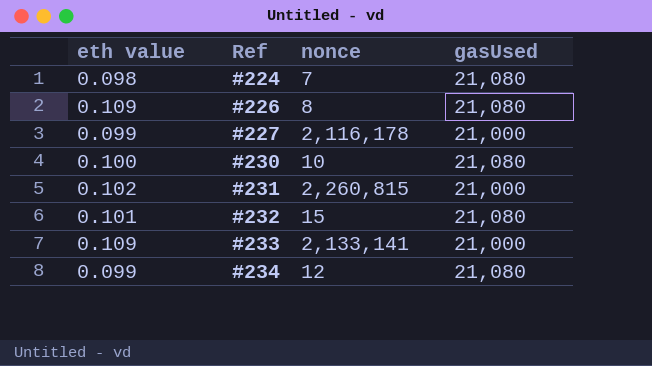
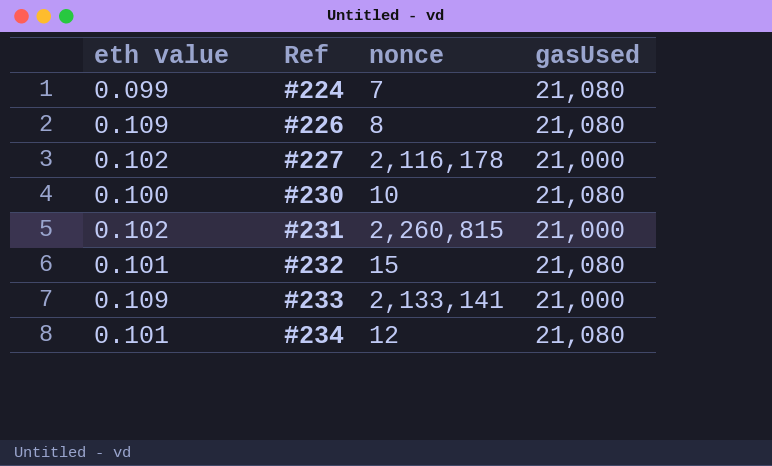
#224 | eth value: 0.098 -> 0.099
#227 | eth value: 0.099 -> 0.102
#234 | eth value: 0.099 -> 0.101

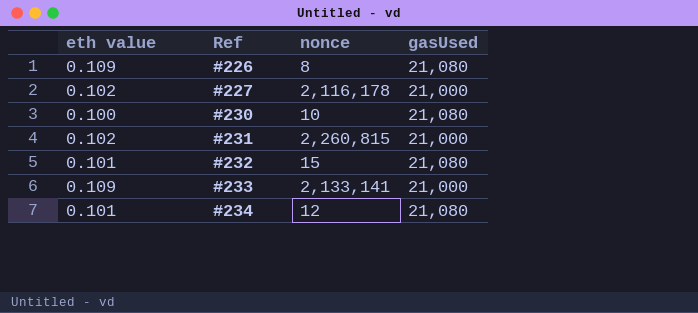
row #224: 0.099 | 7 | 21,080 -> none

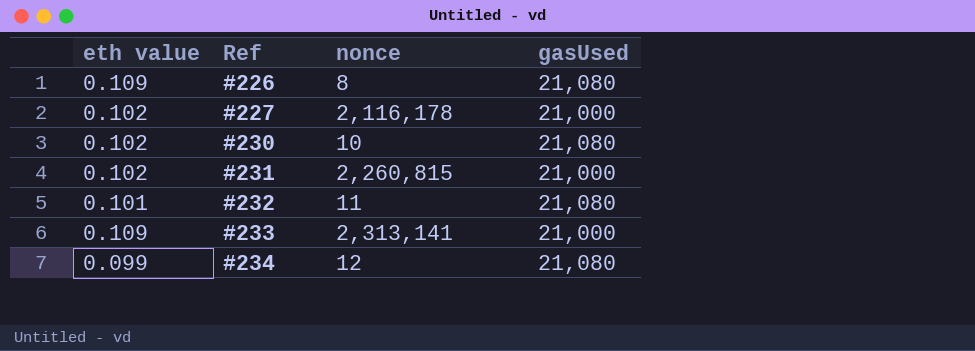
#230 | eth value: 0.100 -> 0.102
#232 | nonce: 15 -> 11
#233 | nonce: 2,133,141 -> 2,313,141
#234 | eth value: 0.101 -> 0.099

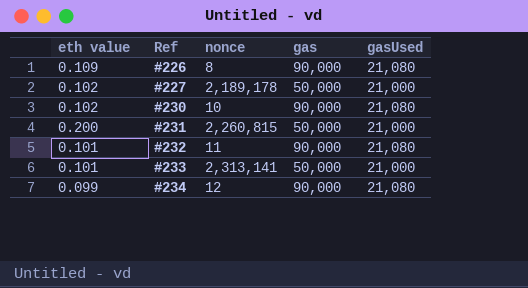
column gas | position: none -> 4
#227 | nonce: 2,116,178 -> 2,189,178
#231 | eth value: 0.102 -> 0.200
#233 | eth value: 0.109 -> 0.101

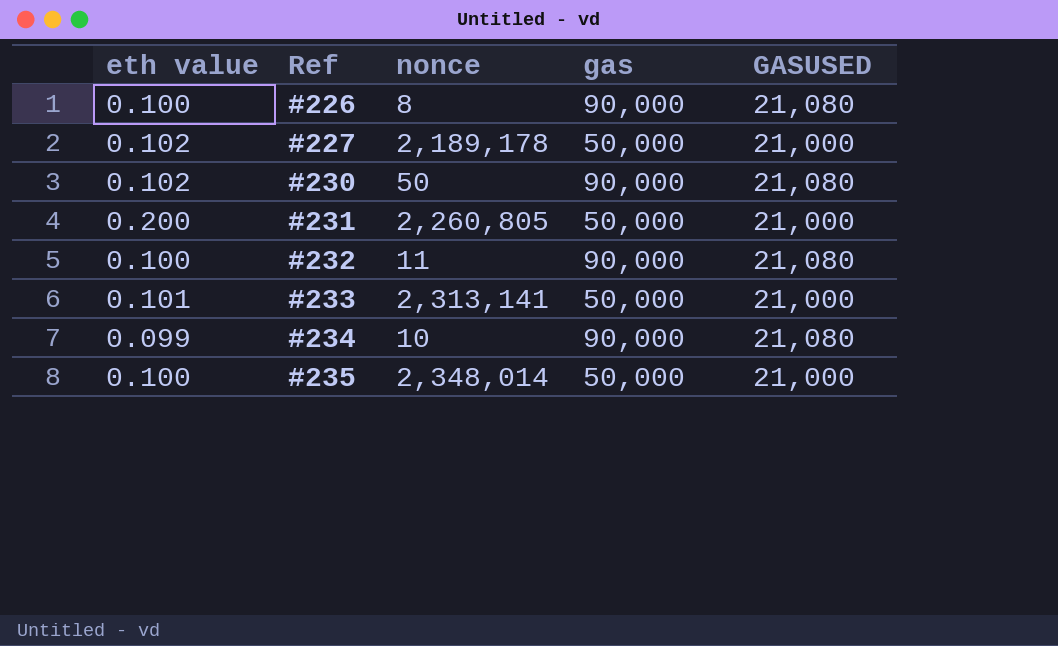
column name: gasUsed -> GASUSED
#226 | eth value: 0.109 -> 0.100
#230 | nonce: 10 -> 50
#231 | nonce: 2,260,815 -> 2,260,805
#232 | eth value: 0.101 -> 0.100
#234 | nonce: 12 -> 10
row #235: none -> 0.100 | 2,348,014 | 50,000 | 21,000

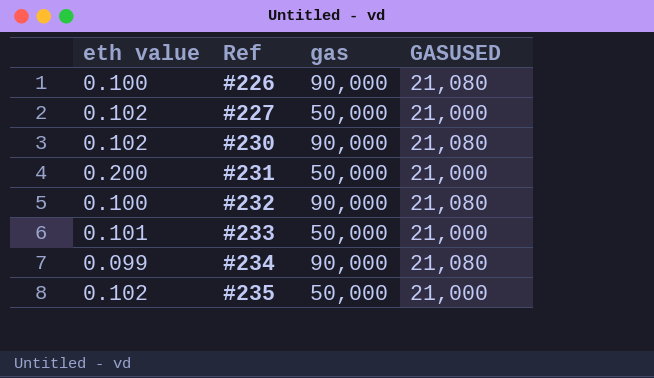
column nonce | position: 3 -> none
#235 | eth value: 0.100 -> 0.102

